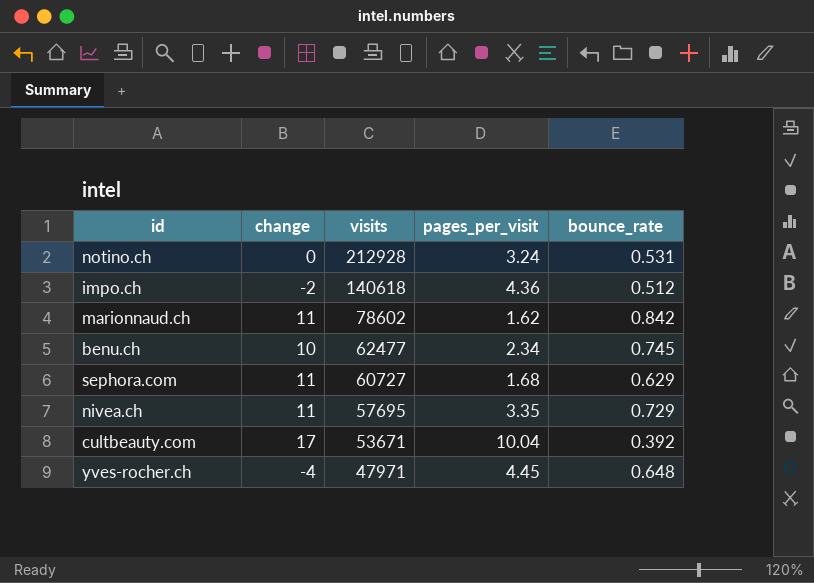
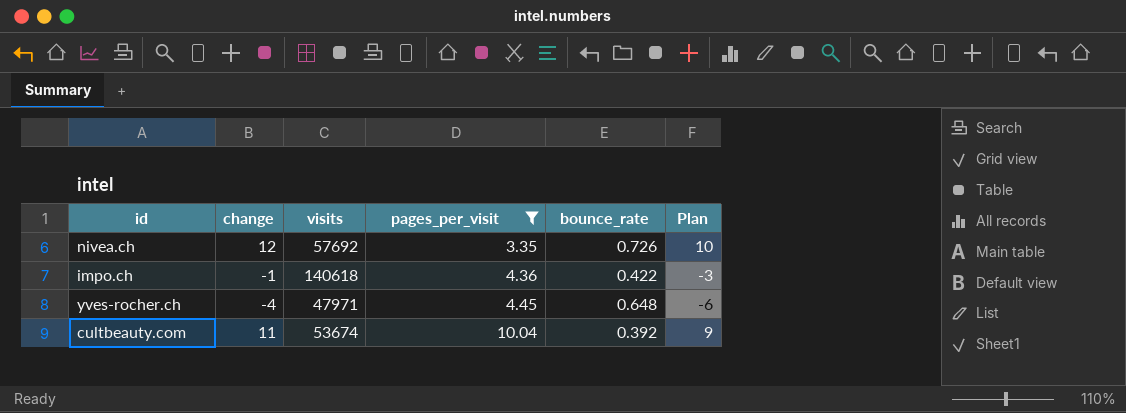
filter: none -> pages_per_visit >= 3.35
row order: visits descending -> pages_per_visit ascending
column Plan | formula: none -> [change] - 2
nivea.ch | change: 11 -> 12
nivea.ch | visits: 57695 -> 57692
nivea.ch | bounce_rate: 0.729 -> 0.726
impo.ch | change: -2 -> -1
impo.ch | bounce_rate: 0.512 -> 0.422
cultbeauty.com | change: 17 -> 11
cultbeauty.com | visits: 53671 -> 53674

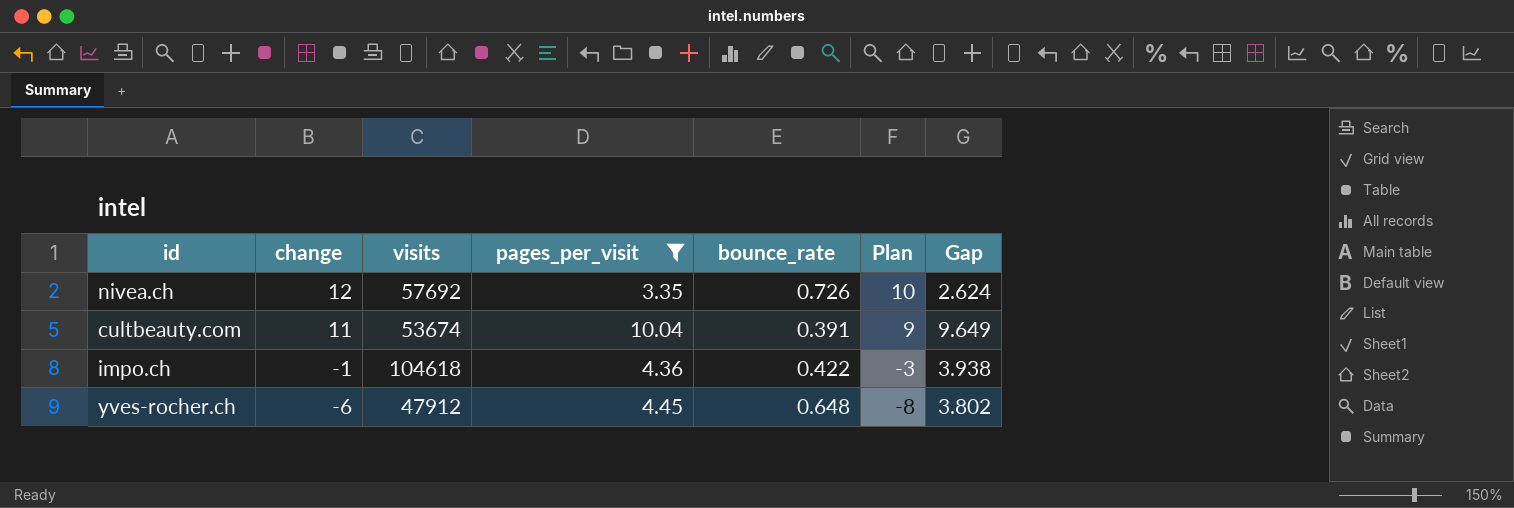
row order: pages_per_visit ascending -> change descending
column Gap | formula: none -> [pages_per_visit] - [bounce_rate]
cultbeauty.com | bounce_rate: 0.392 -> 0.391
impo.ch | visits: 140618 -> 104618
yves-rocher.ch | change: -4 -> -6
yves-rocher.ch | visits: 47971 -> 47912
yves-rocher.ch | Plan: -6 -> -8

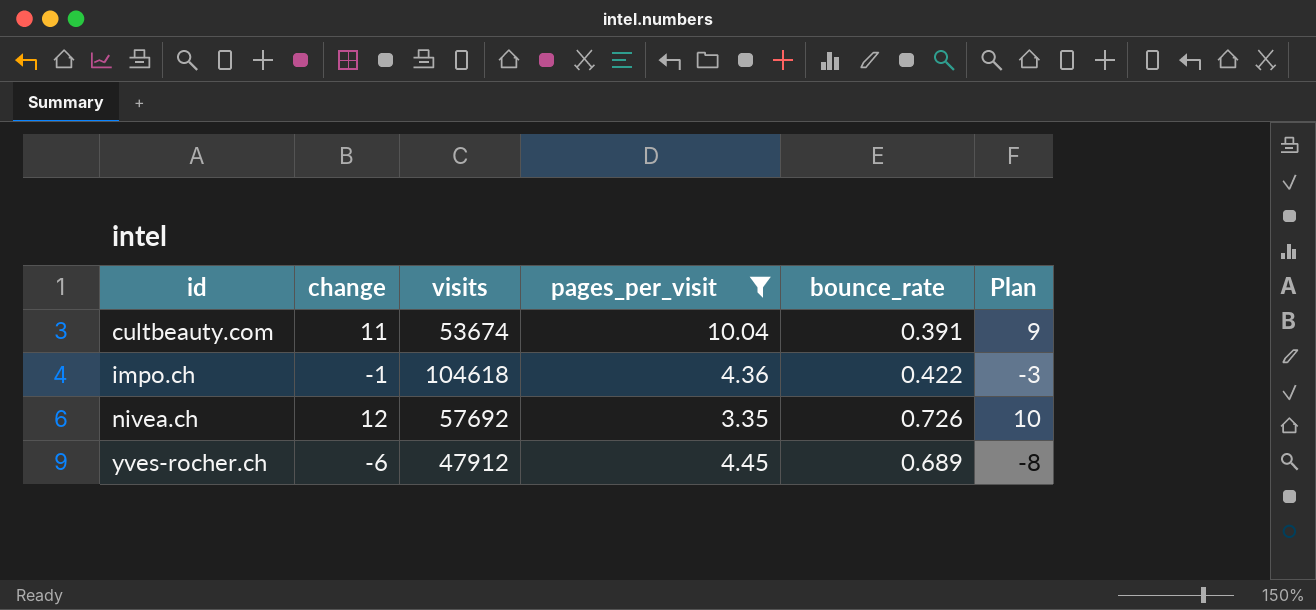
row order: change descending -> id ascending
column Gap | formula: [pages_per_visit] - [bounce_rate] -> none
yves-rocher.ch | bounce_rate: 0.648 -> 0.689

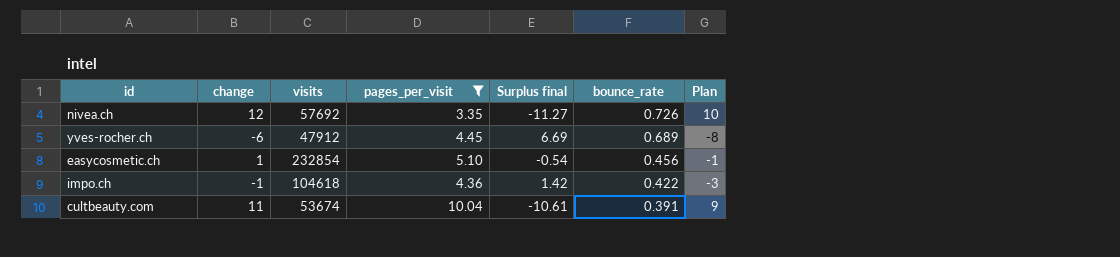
row order: id ascending -> bounce_rate descending
column Surplus final | formula: none -> [bounce_rate] - [change]
row easycosmetic.ch: none -> 1 | 232854 | 5.10 | -0.54 | 0.456 | -1

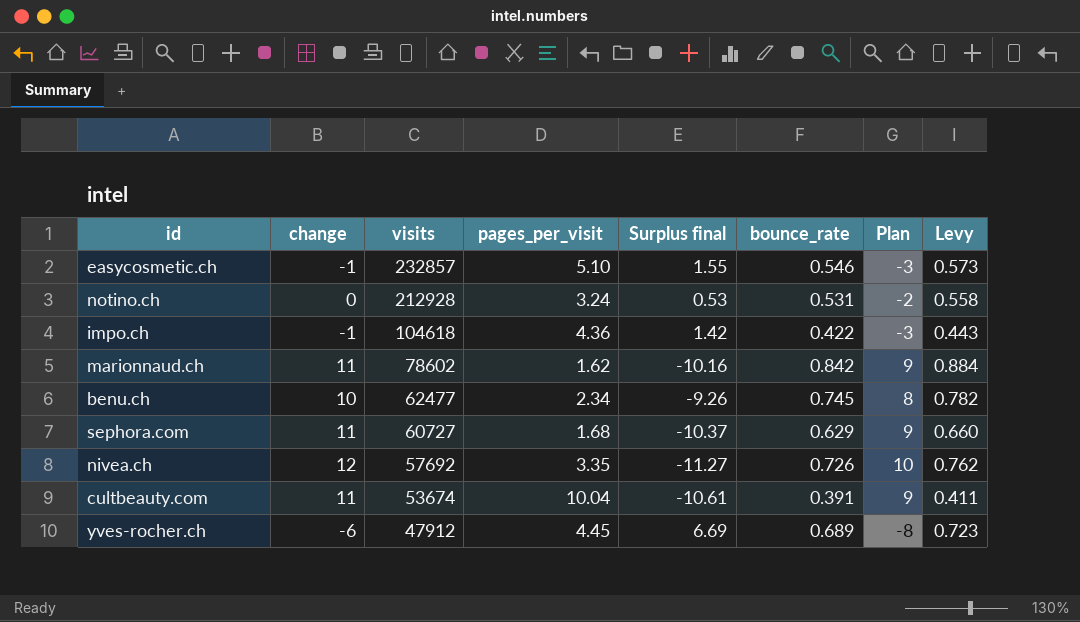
filter: pages_per_visit >= 3.35 -> none
row order: bounce_rate descending -> visits descending
column Levy | formula: none -> [bounce_rate] * 1.05
easycosmetic.ch | change: 1 -> -1
easycosmetic.ch | visits: 232854 -> 232857
easycosmetic.ch | Surplus final: -0.54 -> 1.55
easycosmetic.ch | bounce_rate: 0.456 -> 0.546
easycosmetic.ch | Plan: -1 -> -3

